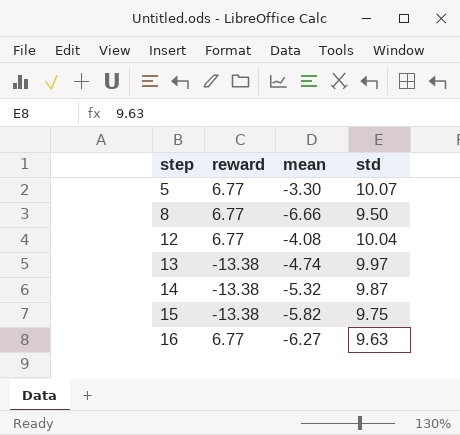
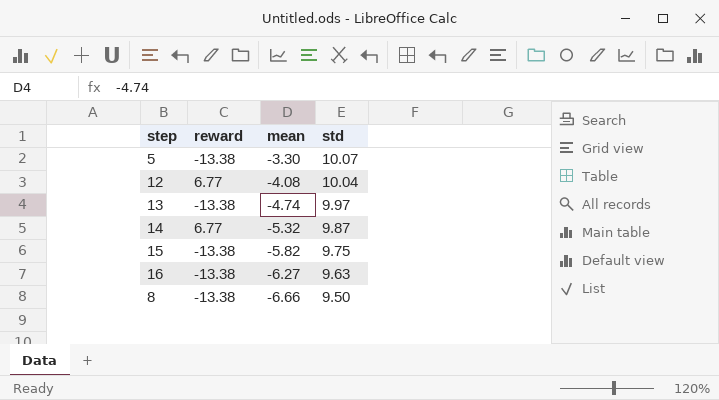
row order: step ascending -> mean descending
5 | reward: 6.77 -> -13.38
14 | reward: -13.38 -> 6.77
16 | reward: 6.77 -> -13.38
8 | reward: 6.77 -> -13.38

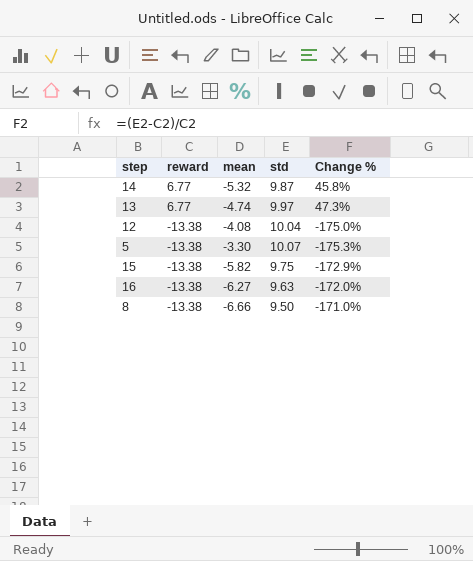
row order: mean descending -> reward descending
column Change % | formula: none -> ([std] - [reward]) / [reward]
13 | reward: -13.38 -> 6.77
12 | reward: 6.77 -> -13.38

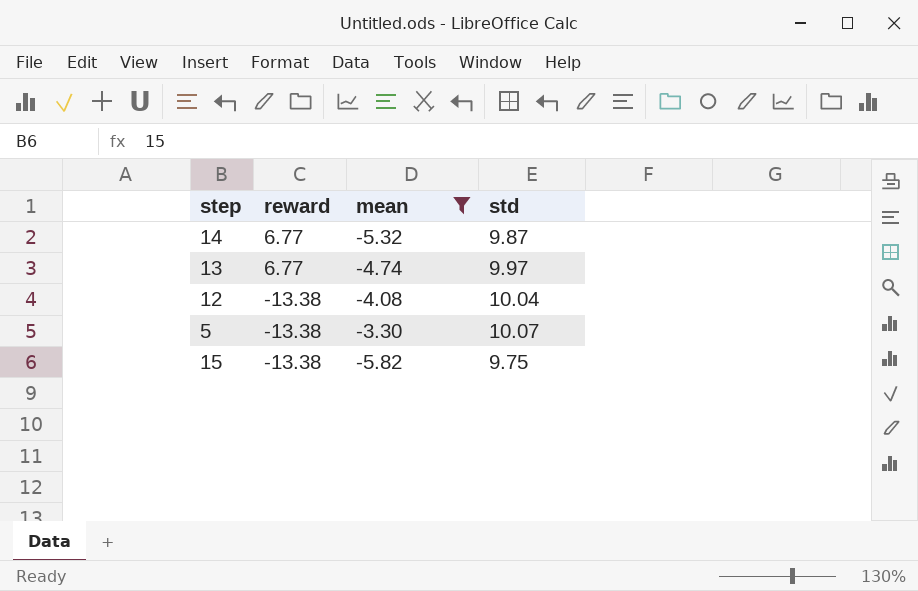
filter: none -> mean >= -5.82
column Change % | formula: ([std] - [reward]) / [reward] -> none

